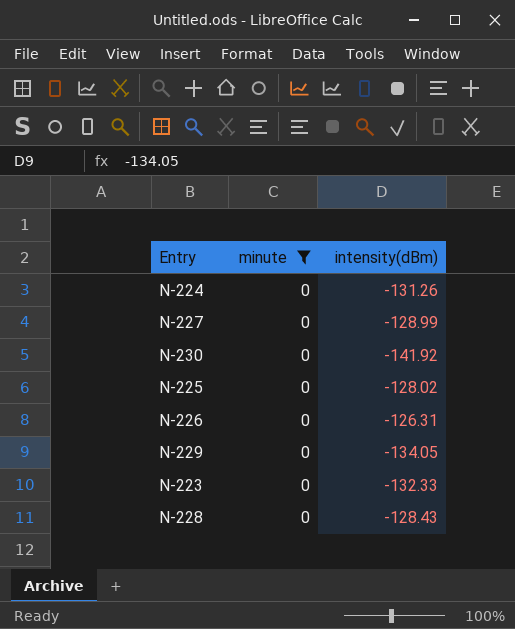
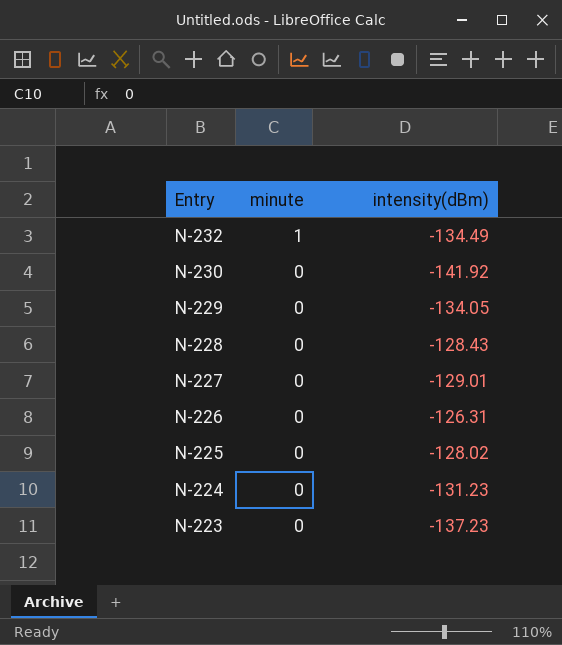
filter: minute = 0 -> none
row order: none -> Entry descending
N-227 | intensity(dBm): -128.99 -> -129.01
N-224 | intensity(dBm): -131.26 -> -131.23
N-223 | intensity(dBm): -132.33 -> -137.23

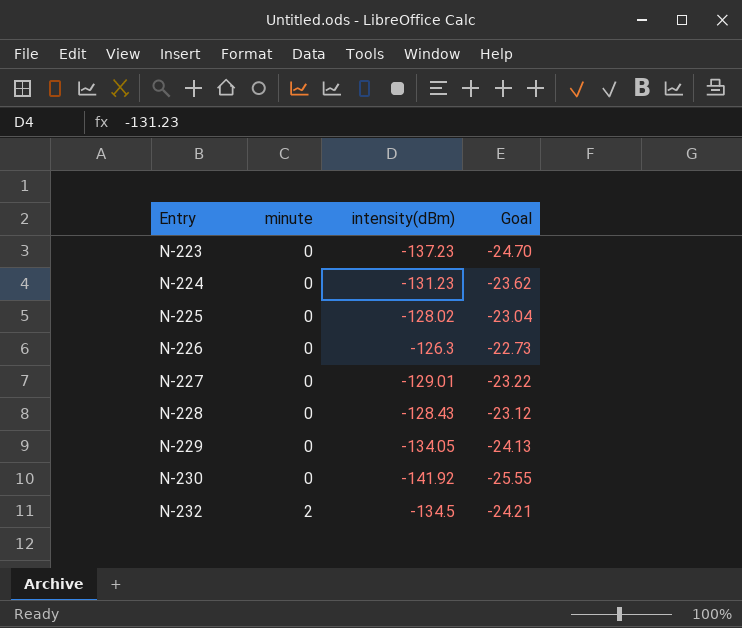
row order: Entry descending -> Entry ascending
column Goal | formula: none -> [intensity(dBm)] * 0.18
N-226 | intensity(dBm): -126.31 -> -126.3
N-232 | minute: 1 -> 2
N-232 | intensity(dBm): -134.49 -> -134.5

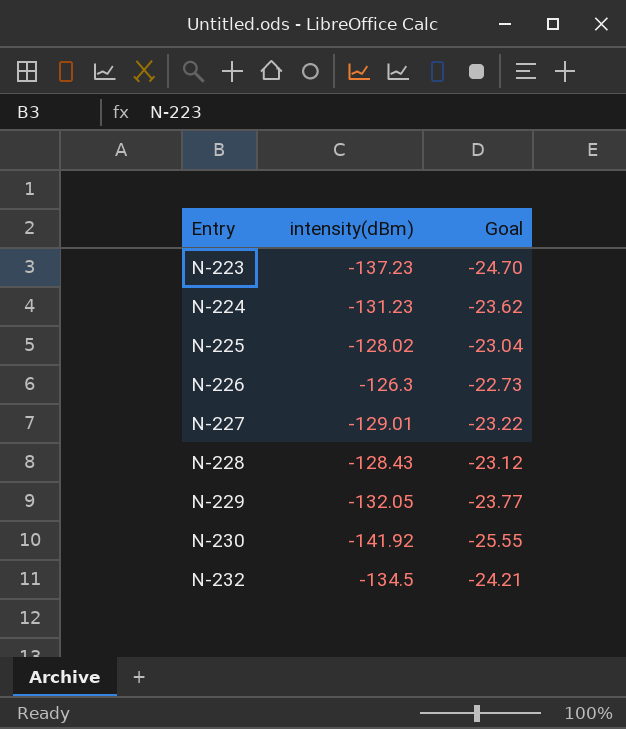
column minute | position: 2 -> none
N-229 | intensity(dBm): -134.05 -> -132.05
N-229 | Goal: -24.13 -> -23.77

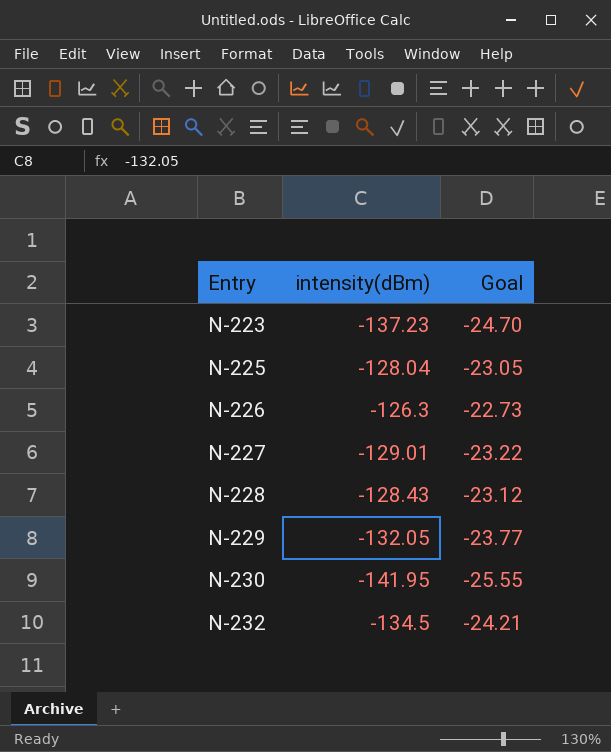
row N-224: -131.23 | -23.62 -> none
N-225 | intensity(dBm): -128.02 -> -128.04
N-225 | Goal: -23.04 -> -23.05
N-230 | intensity(dBm): -141.92 -> -141.95

